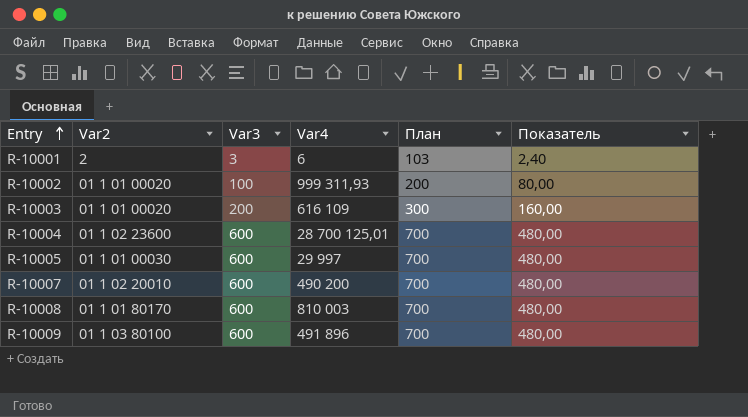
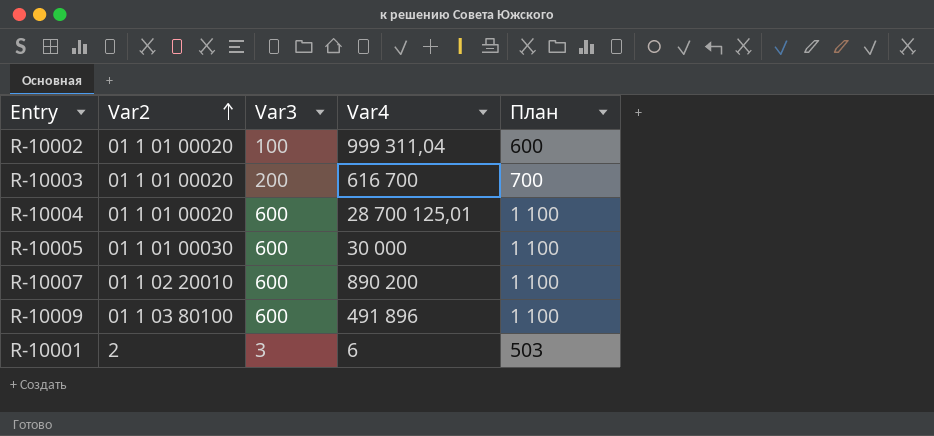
row order: Entry ascending -> Var2 ascending
column Показатель | formula: [Var3] * 0,8 -> none
column План | formula: [Var3] + 100 -> [Var3] + 500
row R-10008: 01 1 01 80170 | 600 | 810 003 | 700 | 480,00 -> none
R-10002 | Var4: 999 311,93 -> 999 311,04
R-10003 | Var4: 616 109 -> 616 700
R-10004 | Var2: 01 1 02 23600 -> 01 1 01 00020
R-10005 | Var4: 29 997 -> 30 000
R-10007 | Var4: 490 200 -> 890 200

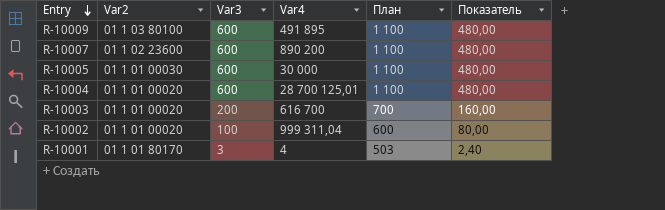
row order: Var2 ascending -> Entry descending
column Показатель | formula: none -> [Var3] * 0,8
R-10009 | Var4: 491 896 -> 491 895
R-10007 | Var2: 01 1 02 20010 -> 01 1 02 23600
R-10001 | Var2: 2 -> 01 1 01 80170
R-10001 | Var4: 6 -> 4

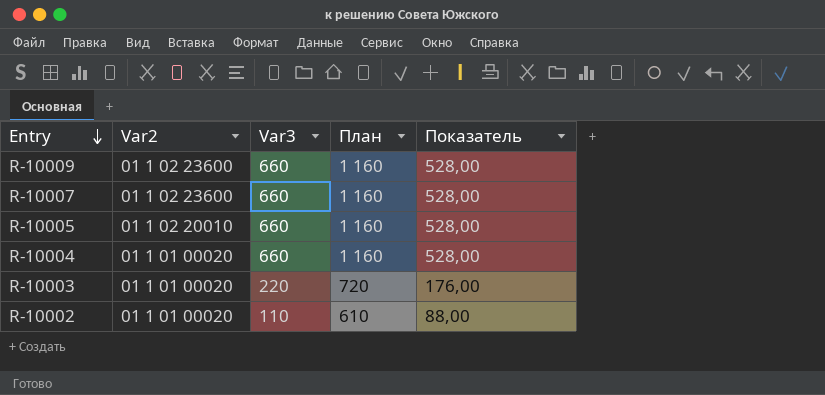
column Var4 | position: 4 -> none
row R-10001: 01 1 01 80170 | 3 | 4 | 503 | 2,40 -> none
R-10009 | Var2: 01 1 03 80100 -> 01 1 02 23600
R-10009 | Var3: 600 -> 660
R-10009 | План: 1 100 -> 1 160
R-10009 | Показатель: 480,00 -> 528,00
R-10007 | Var3: 600 -> 660
R-10007 | План: 1 100 -> 1 160
R-10007 | Показатель: 480,00 -> 528,00
R-10005 | Var2: 01 1 01 00030 -> 01 1 02 20010
R-10005 | Var3: 600 -> 660
R-10005 | План: 1 100 -> 1 160
R-10005 | Показатель: 480,00 -> 528,00
R-10004 | Var3: 600 -> 660
R-10004 | План: 1 100 -> 1 160
R-10004 | Показатель: 480,00 -> 528,00
R-10003 | Var3: 200 -> 220
R-10003 | План: 700 -> 720
R-10003 | Показатель: 160,00 -> 176,00
R-10002 | Var3: 100 -> 110
R-10002 | План: 600 -> 610
R-10002 | Показатель: 80,00 -> 88,00

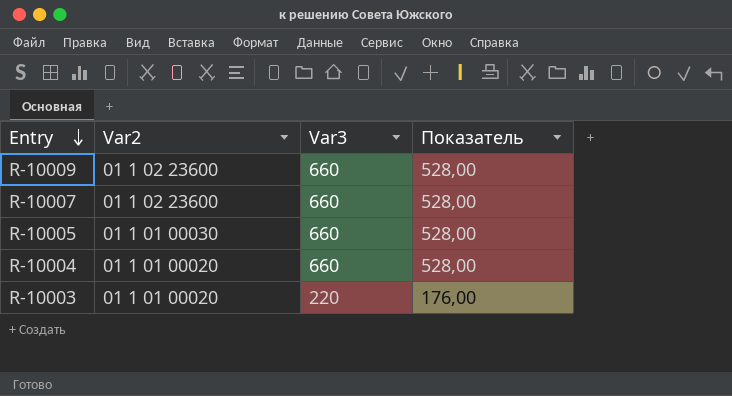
column План | formula: [Var3] + 500 -> none
row R-10002: 01 1 01 00020 | 110 | 610 | 88,00 -> none
R-10005 | Var2: 01 1 02 20010 -> 01 1 01 00030

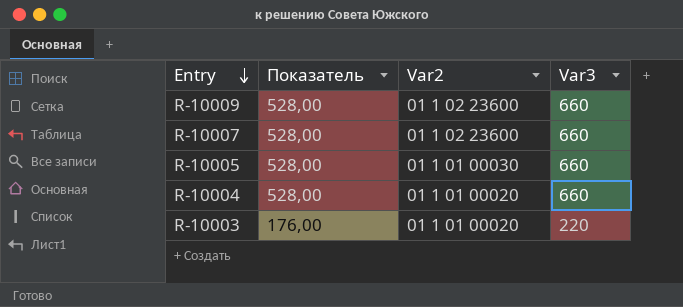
column Показатель | position: 4 -> 2

